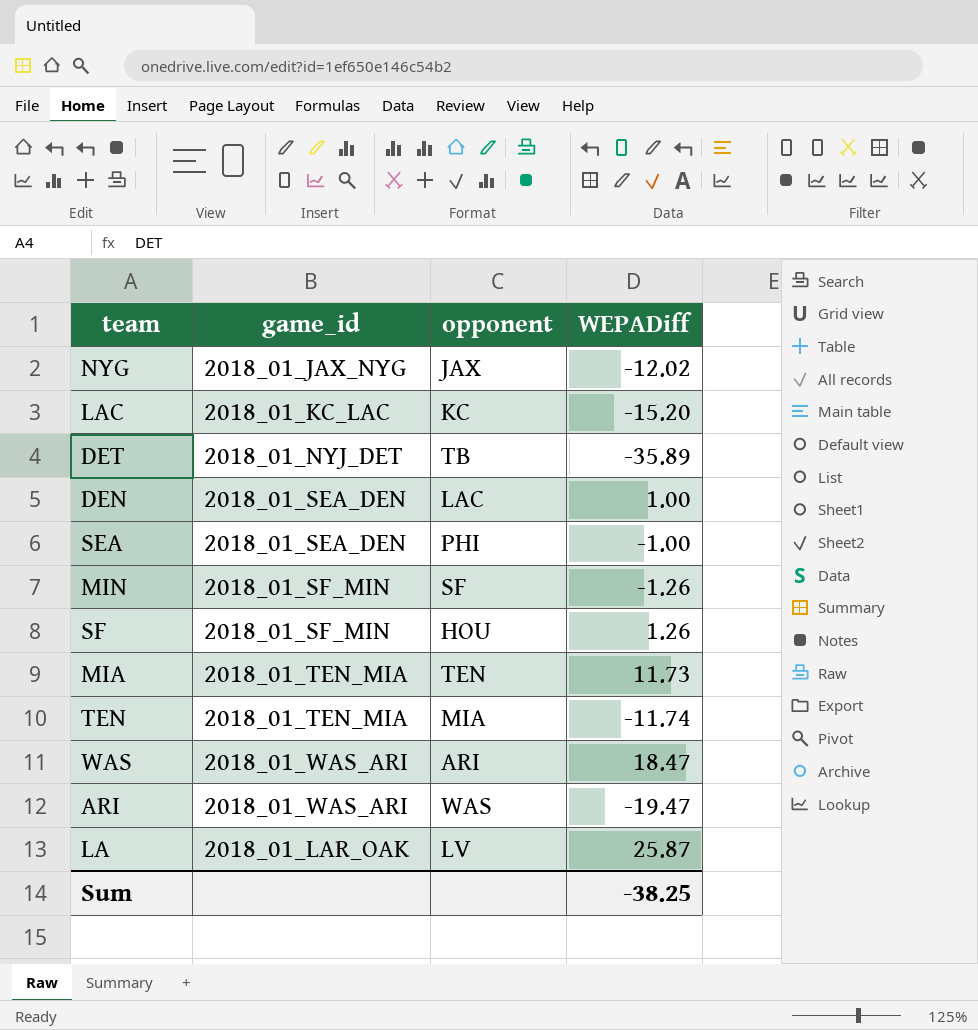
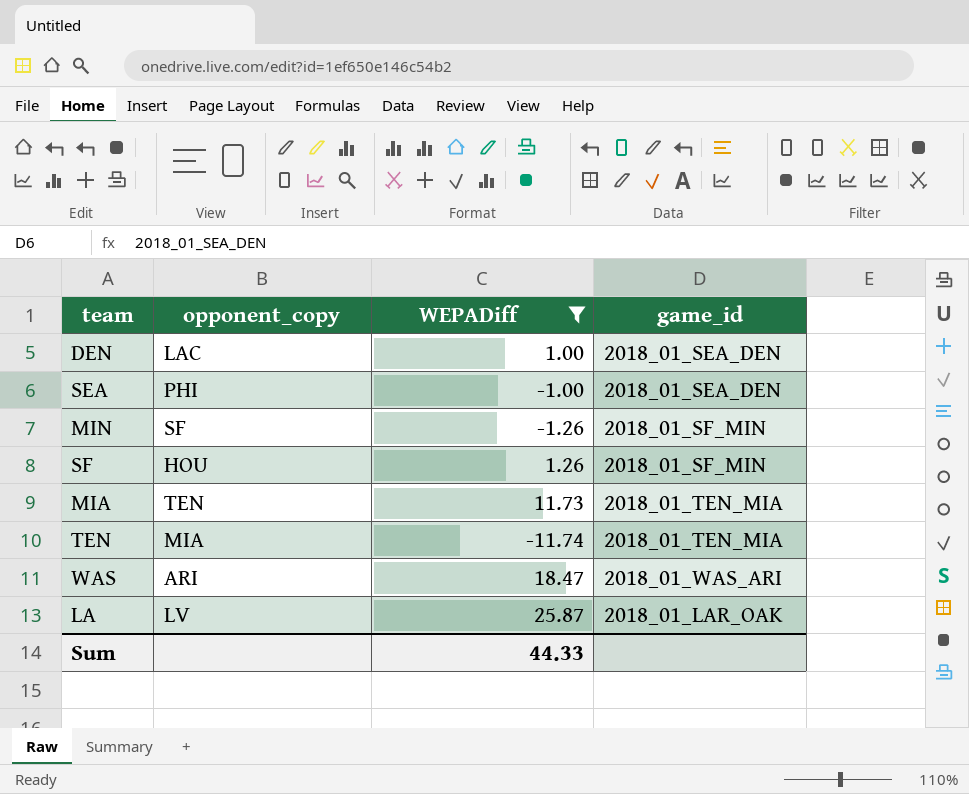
filter: none -> WEPADiff >= -11.74
column name: opponent -> opponent_copy
column game_id | position: 2 -> 4
Sum | WEPADiff: -38.25 -> 44.33

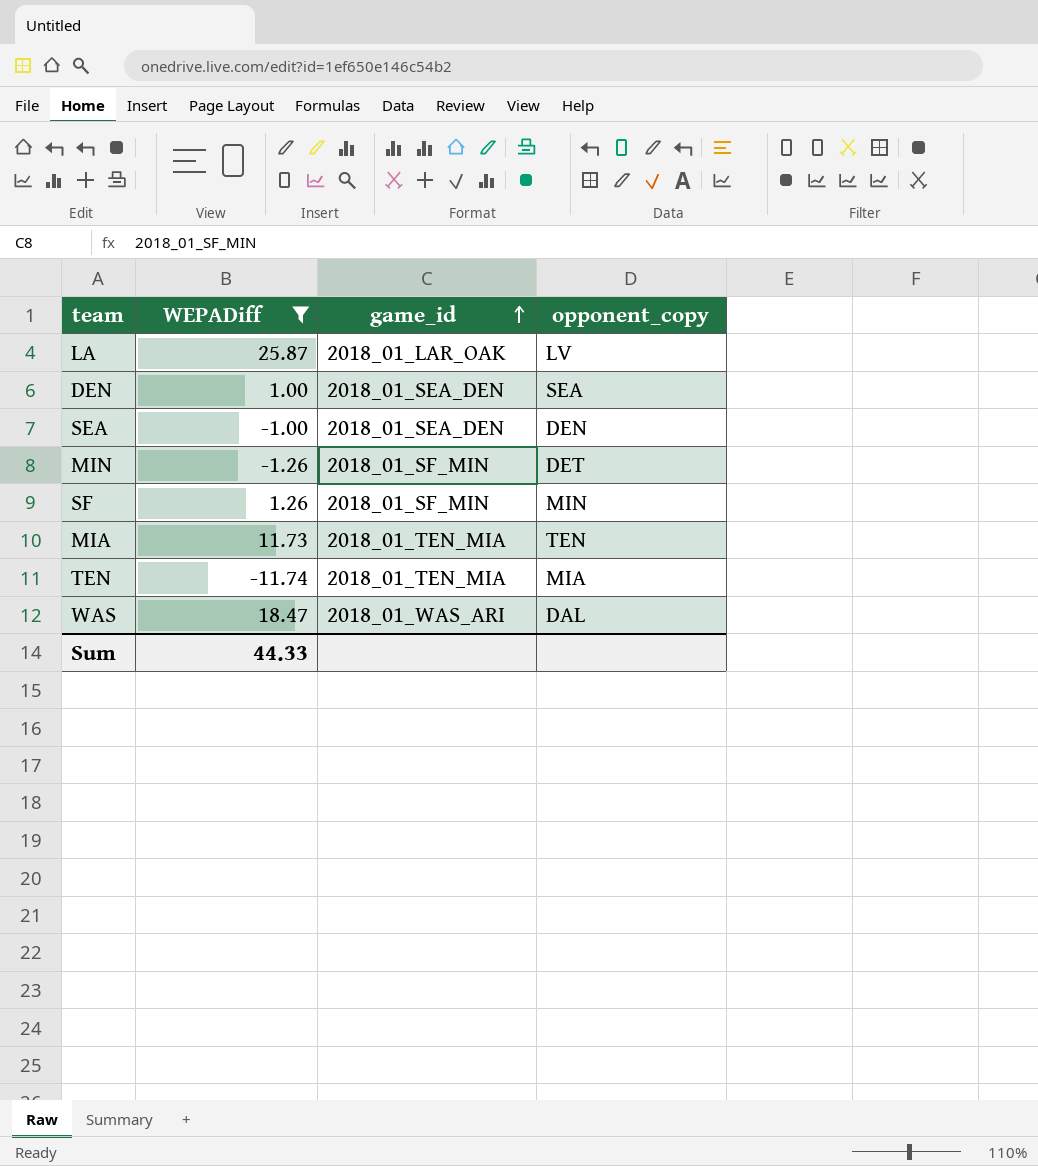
row order: none -> game_id ascending
column opponent_copy | position: 2 -> 4
DEN | opponent_copy: LAC -> SEA
SEA | opponent_copy: PHI -> DEN
MIN | opponent_copy: SF -> DET
SF | opponent_copy: HOU -> MIN
WAS | opponent_copy: ARI -> DAL

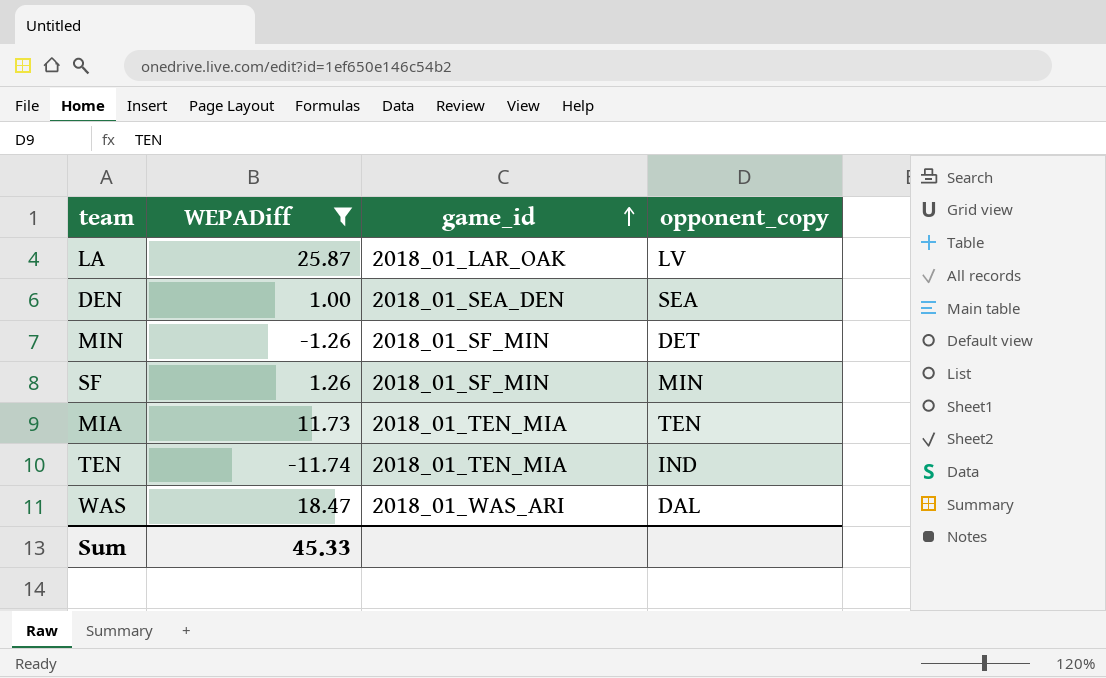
row SEA: -1.00 | 2018_01_SEA_DEN | DEN -> none
TEN | opponent_copy: MIA -> IND
Sum | WEPADiff: 44.33 -> 45.33

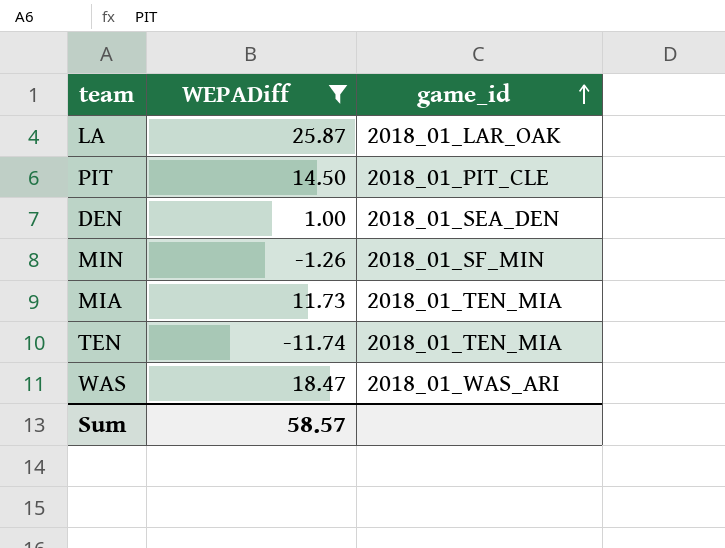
column opponent_copy | position: 4 -> none
row SF: 1.26 | 2018_01_SF_MIN | MIN -> none
row PIT: none -> 14.50 | 2018_01_PIT_CLE
Sum | WEPADiff: 45.33 -> 58.57

